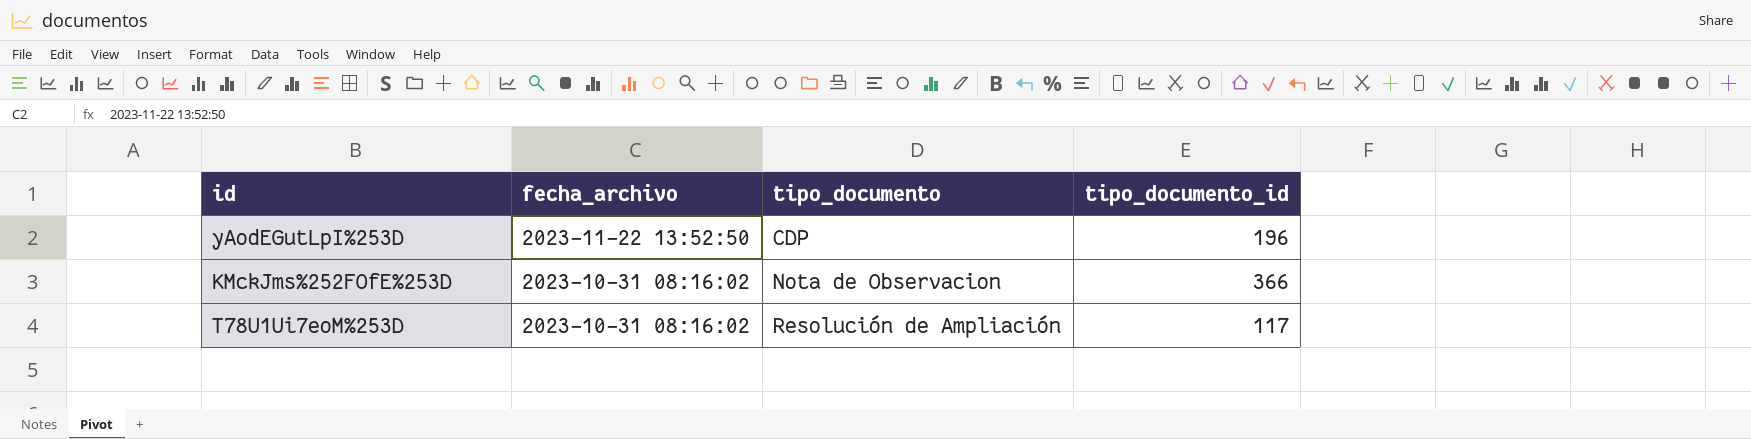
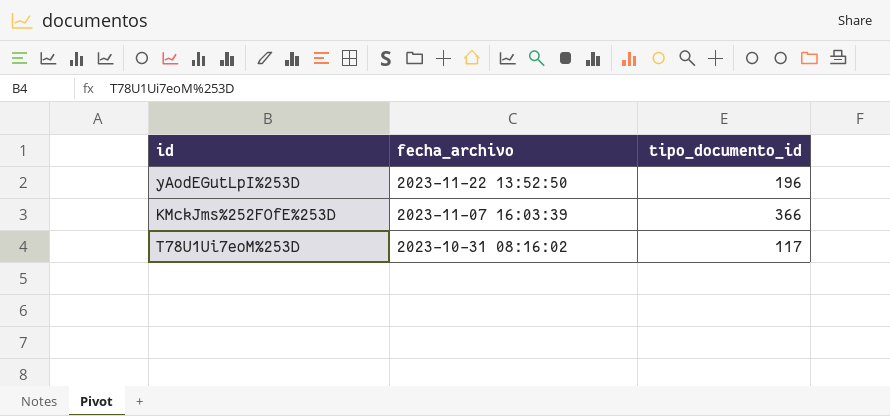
column tipo_documento | position: 3 -> none
KMckJms%252FOfE%253D | fecha_archivo: 2023-10-31 08:16:02 -> 2023-11-07 16:03:39

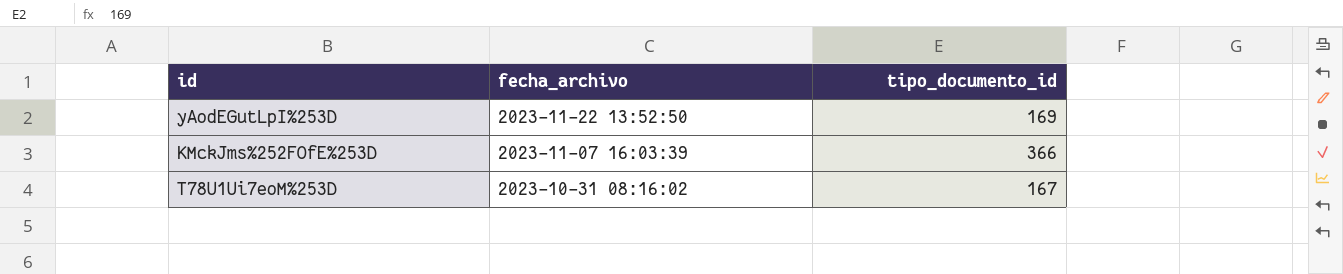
yAodEGutLpI%253D | tipo_documento_id: 196 -> 169
T78U1Ui7eoM%253D | tipo_documento_id: 117 -> 167

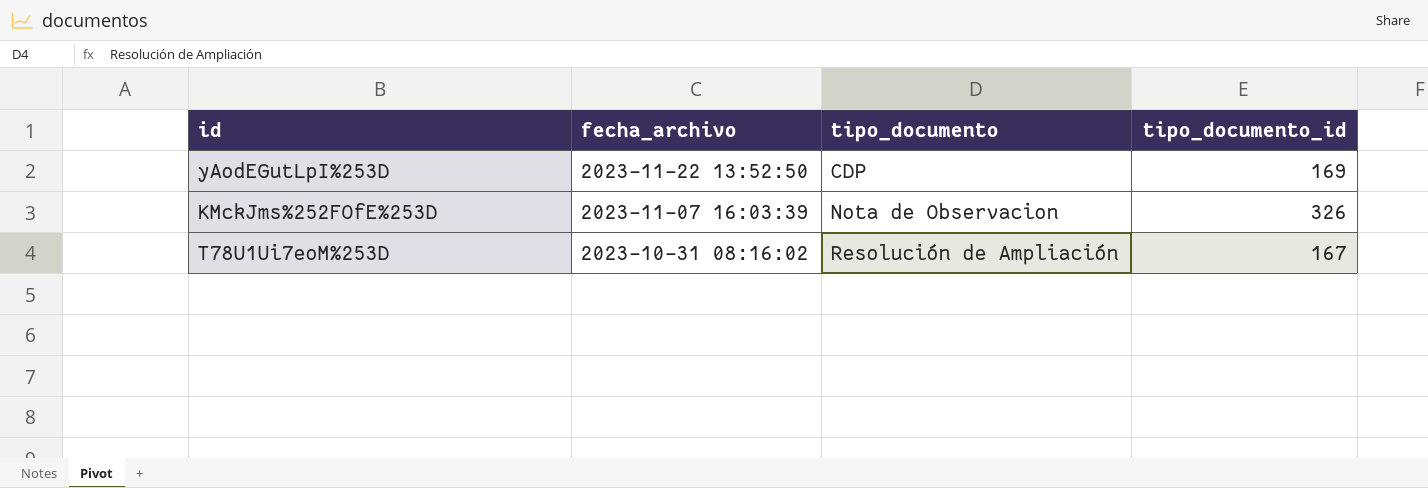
column tipo_documento | position: none -> 3
KMckJms%252FOfE%253D | tipo_documento_id: 366 -> 326

